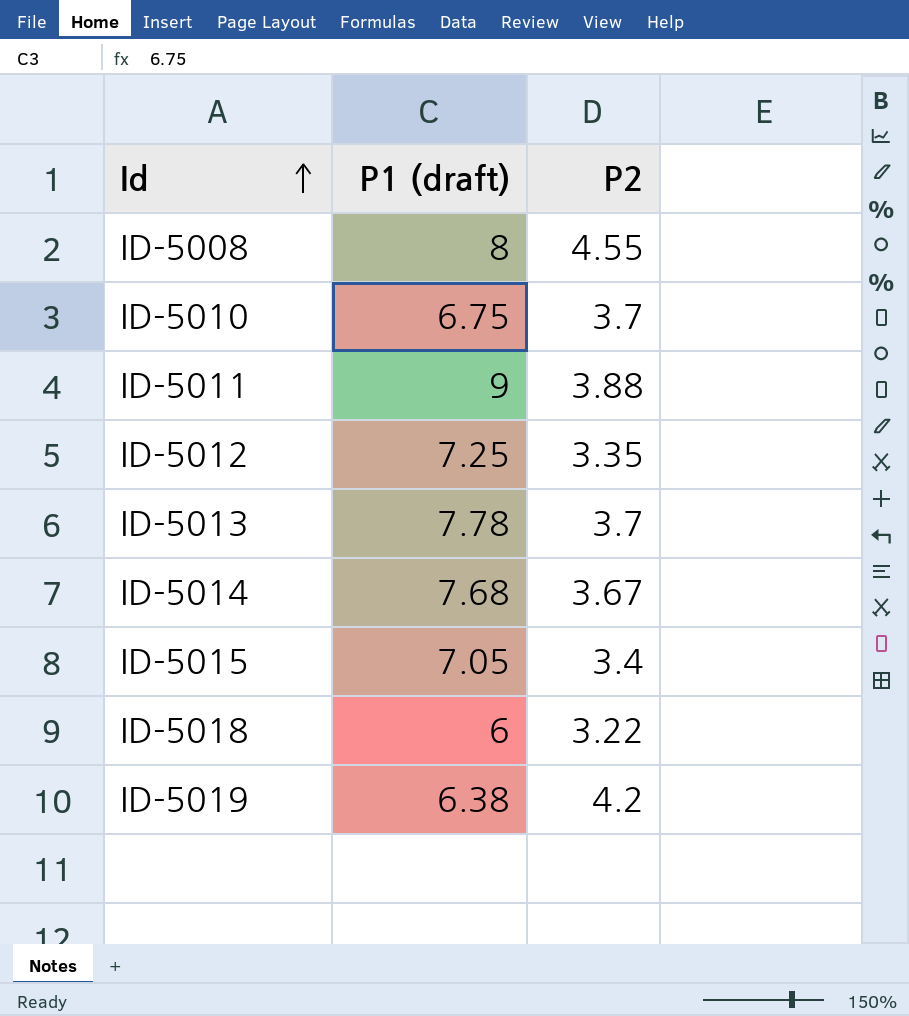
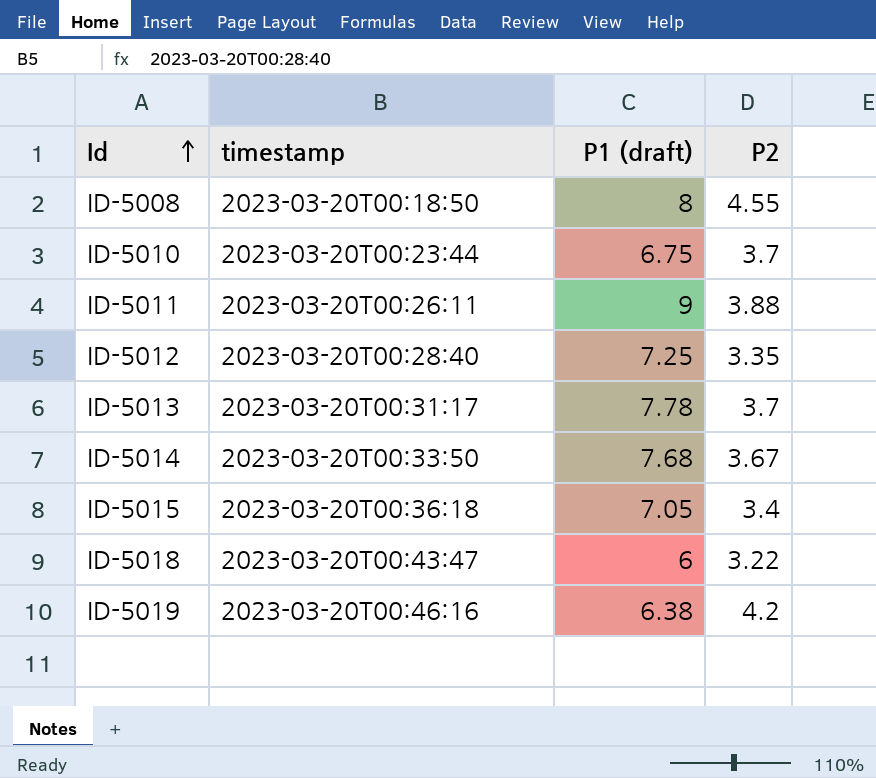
column timestamp | position: none -> 2

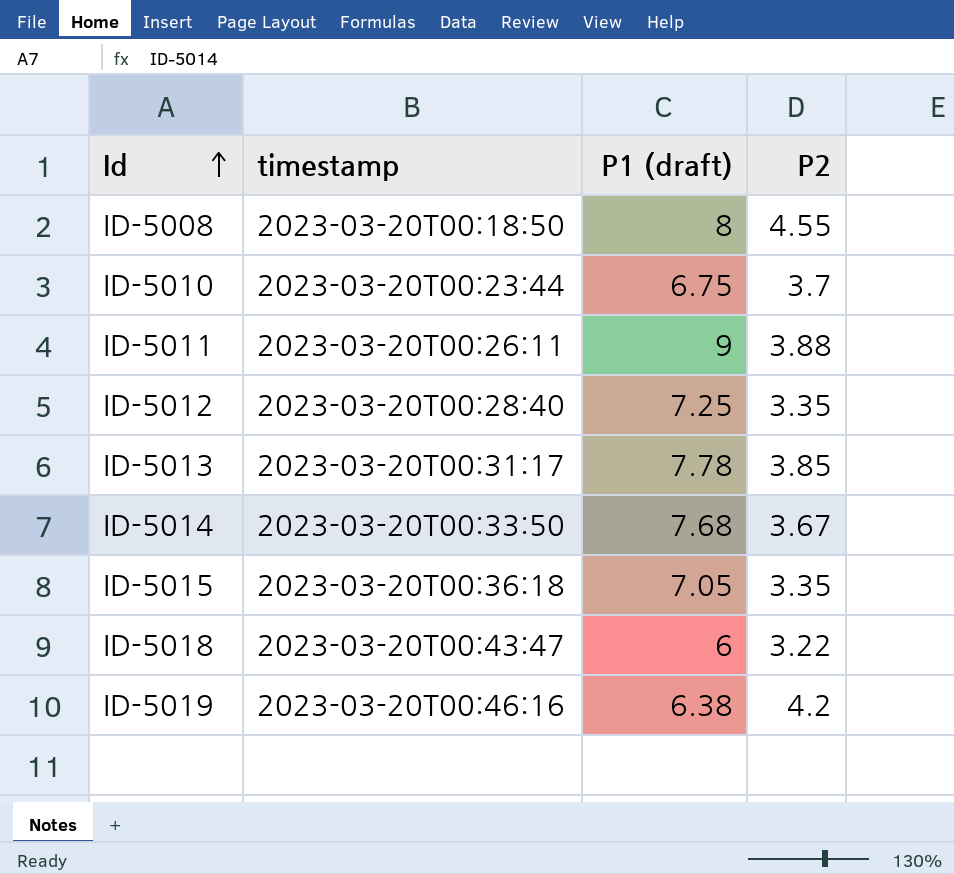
ID-5013 | P2: 3.7 -> 3.85
ID-5015 | P2: 3.4 -> 3.35

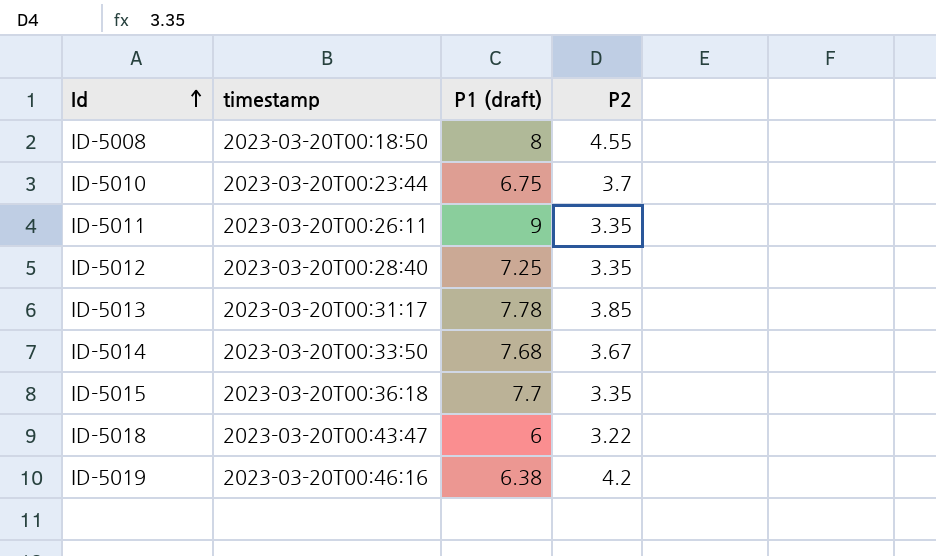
ID-5011 | P2: 3.88 -> 3.35
ID-5015 | P1 (draft): 7.05 -> 7.7

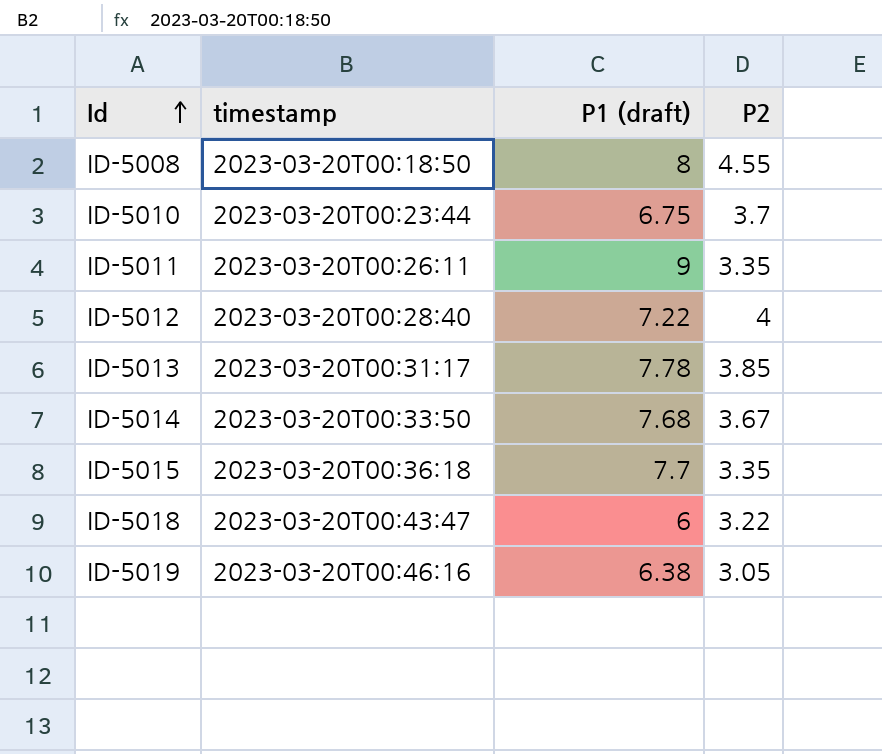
ID-5012 | P1 (draft): 7.25 -> 7.22
ID-5012 | P2: 3.35 -> 4
ID-5019 | P2: 4.2 -> 3.05

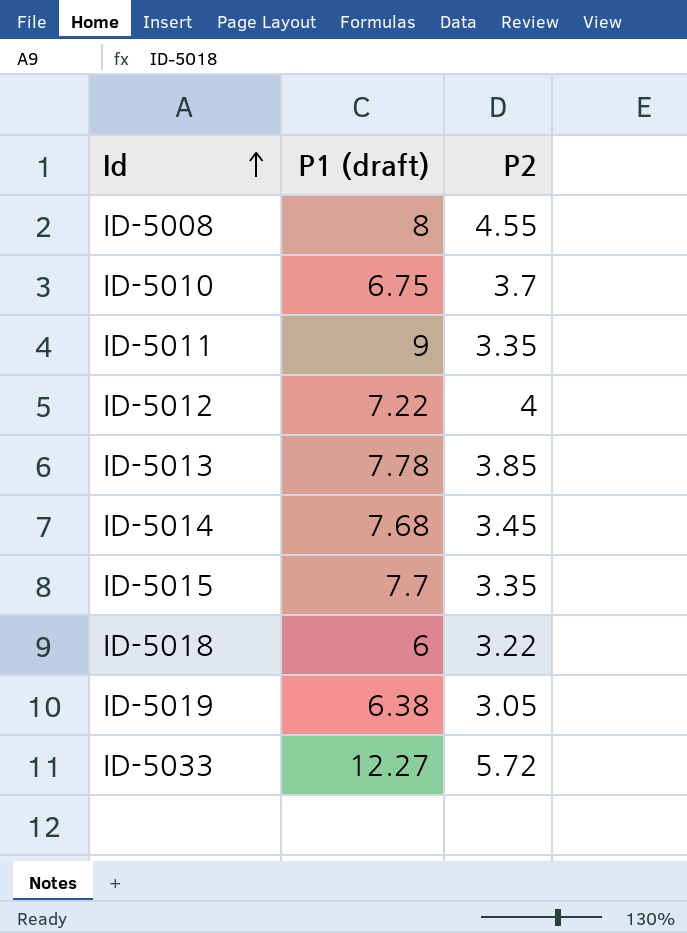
column timestamp | position: 2 -> none
ID-5014 | P2: 3.67 -> 3.45
row ID-5033: none -> 12.27 | 5.72

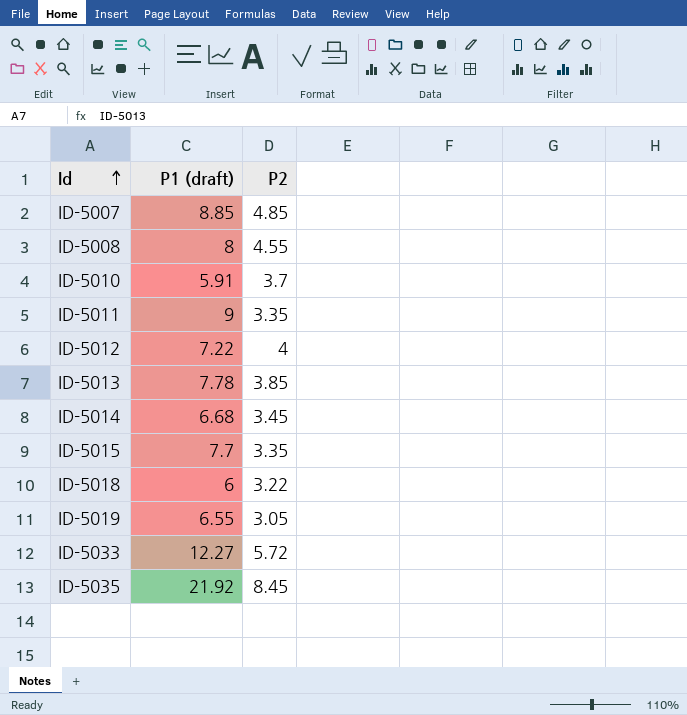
row ID-5007: none -> 8.85 | 4.85
ID-5010 | P1 (draft): 6.75 -> 5.91
ID-5014 | P1 (draft): 7.68 -> 6.68
ID-5019 | P1 (draft): 6.38 -> 6.55
row ID-5035: none -> 21.92 | 8.45

